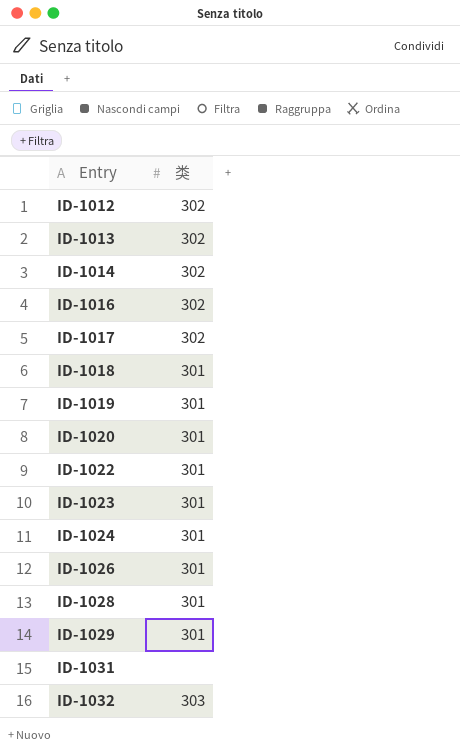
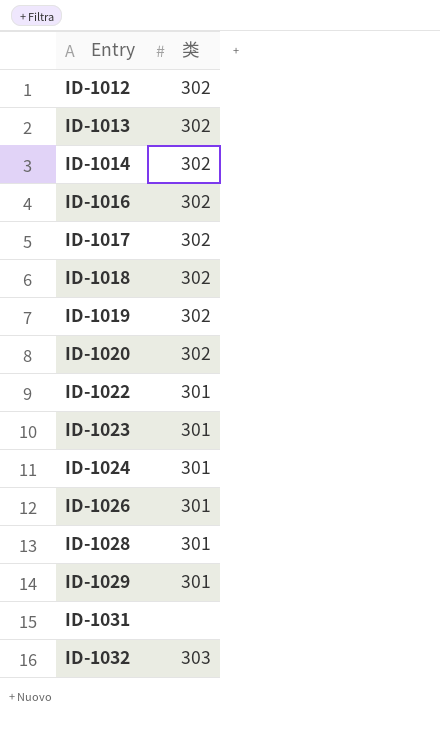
ID-1018 | 类: 301 -> 302
ID-1019 | 类: 301 -> 302
ID-1020 | 类: 301 -> 302

